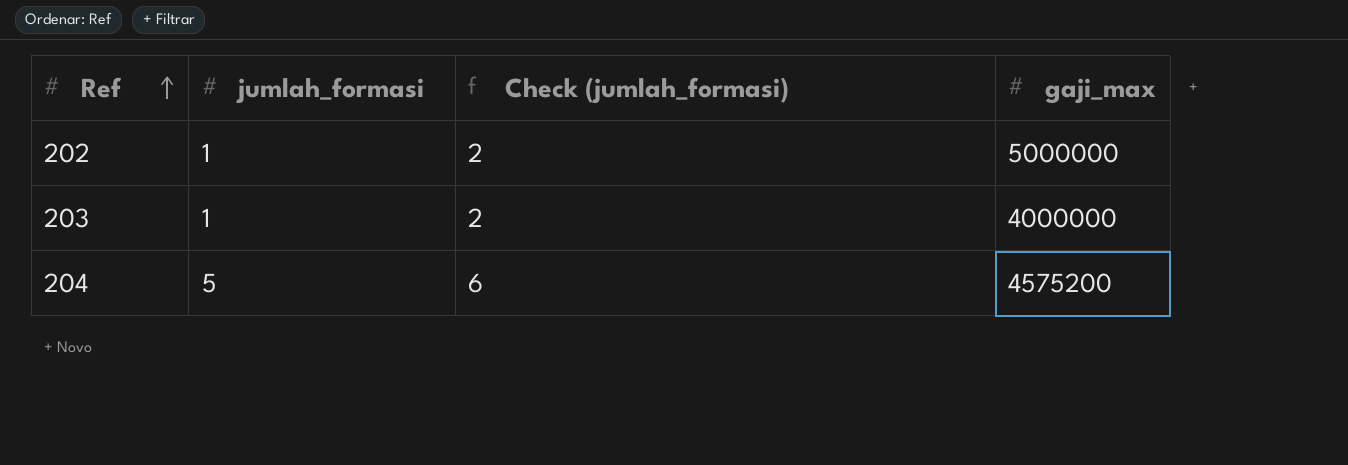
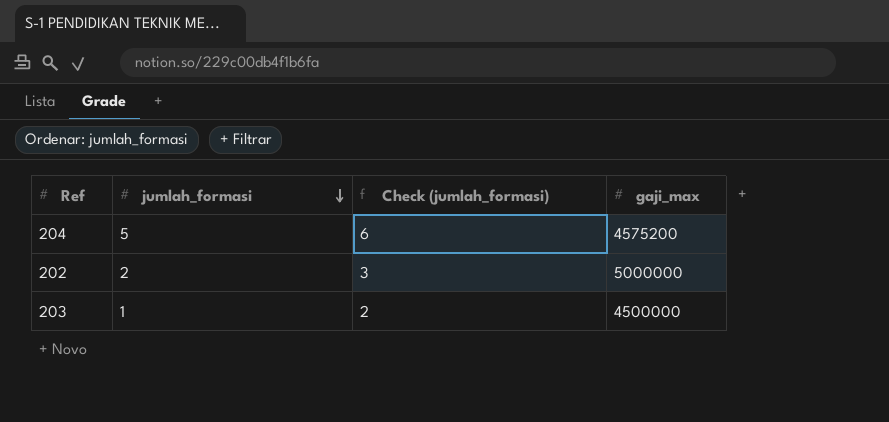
row order: Ref ascending -> jumlah_formasi descending
202 | jumlah_formasi: 1 -> 2
202 | Check (jumlah_formasi): 2 -> 3
203 | gaji_max: 4000000 -> 4500000

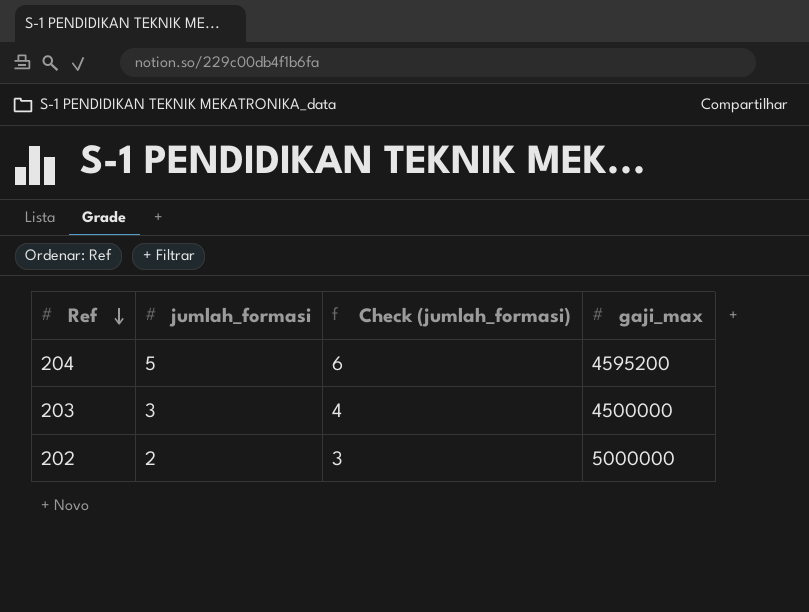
row order: jumlah_formasi descending -> Ref descending
204 | gaji_max: 4575200 -> 4595200
203 | jumlah_formasi: 1 -> 3
203 | Check (jumlah_formasi): 2 -> 4

